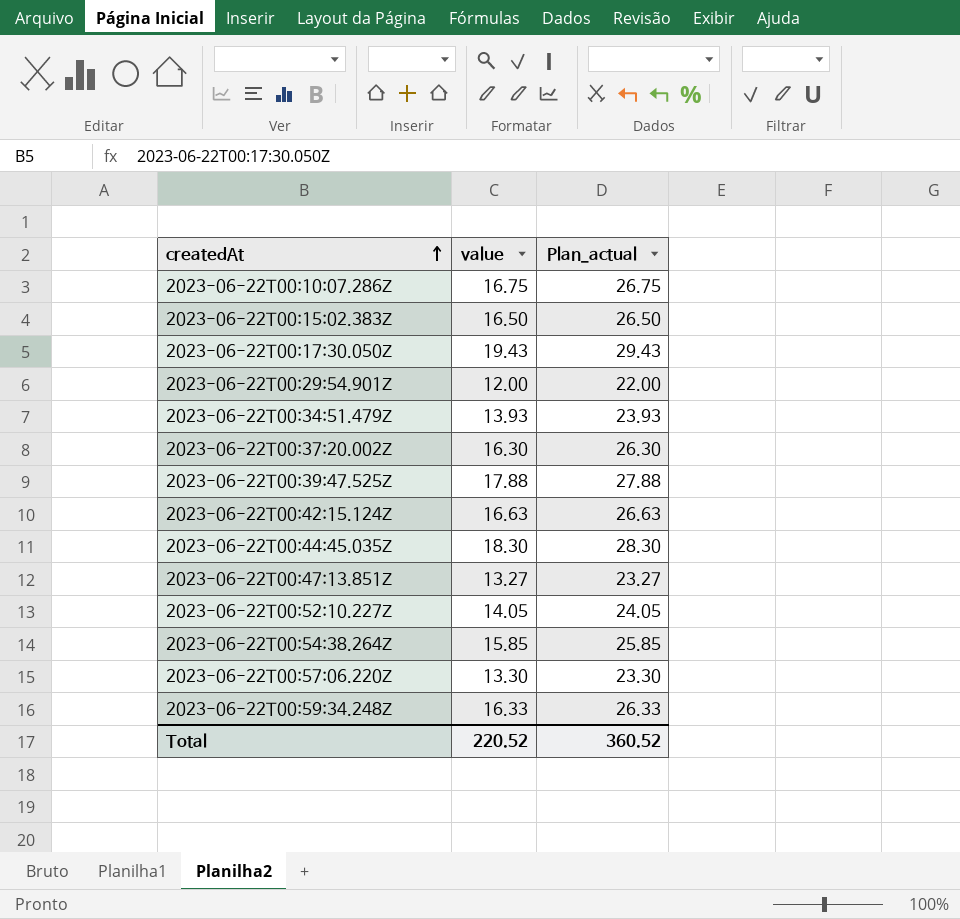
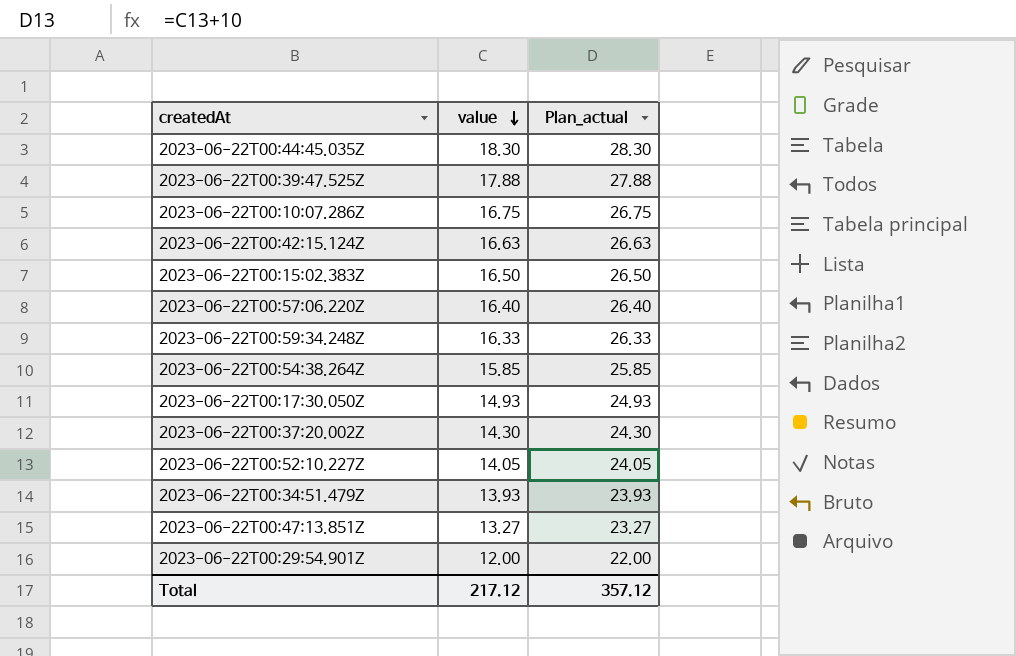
row order: createdAt ascending -> value descending
2023-06-22T00:57:06.220Z | value: 13.30 -> 16.40
2023-06-22T00:57:06.220Z | Plan_actual: 23.30 -> 26.40
2023-06-22T00:17:30.050Z | value: 19.43 -> 14.93
2023-06-22T00:17:30.050Z | Plan_actual: 29.43 -> 24.93
2023-06-22T00:37:20.002Z | value: 16.30 -> 14.30
2023-06-22T00:37:20.002Z | Plan_actual: 26.30 -> 24.30
Total | value: 220.52 -> 217.12
Total | Plan_actual: 360.52 -> 357.12

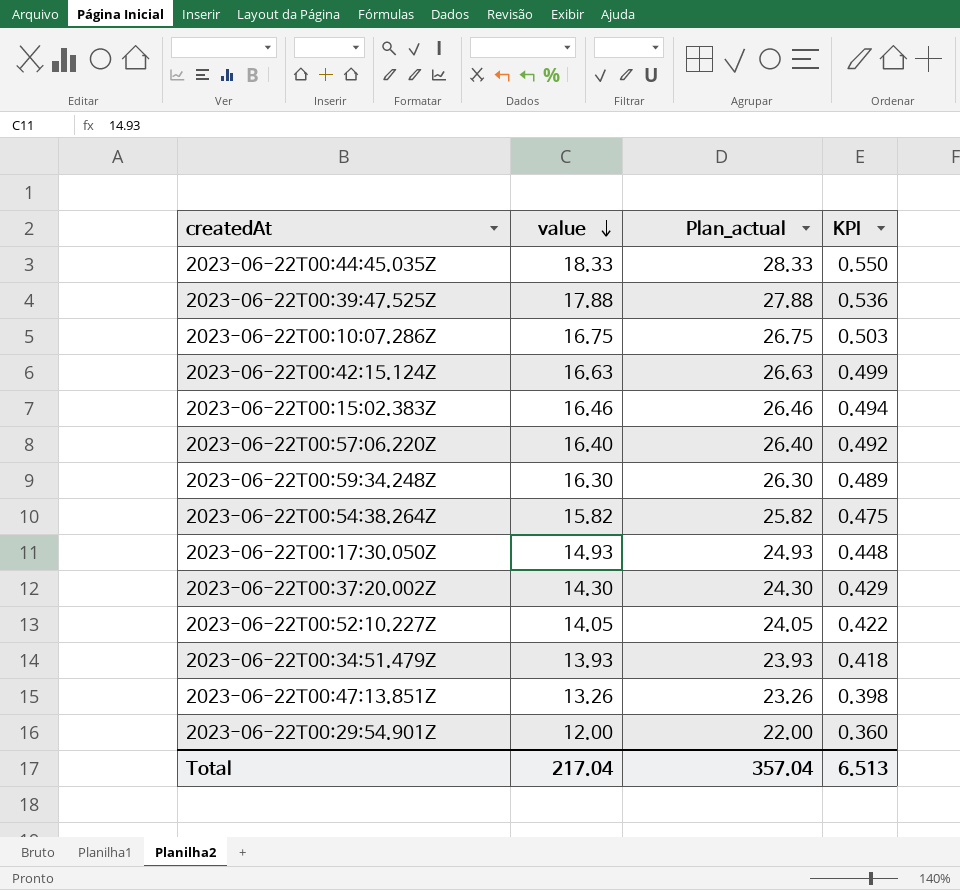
column KPI | formula: none -> [value] * 0.03
2023-06-22T00:44:45.035Z | value: 18.30 -> 18.33
2023-06-22T00:44:45.035Z | Plan_actual: 28.30 -> 28.33
2023-06-22T00:15:02.383Z | value: 16.50 -> 16.46
2023-06-22T00:15:02.383Z | Plan_actual: 26.50 -> 26.46
2023-06-22T00:59:34.248Z | value: 16.33 -> 16.30
2023-06-22T00:59:34.248Z | Plan_actual: 26.33 -> 26.30
2023-06-22T00:54:38.264Z | value: 15.85 -> 15.82
2023-06-22T00:54:38.264Z | Plan_actual: 25.85 -> 25.82
2023-06-22T00:47:13.851Z | value: 13.27 -> 13.26
2023-06-22T00:47:13.851Z | Plan_actual: 23.27 -> 23.26
Total | value: 217.12 -> 217.04
Total | Plan_actual: 357.12 -> 357.04

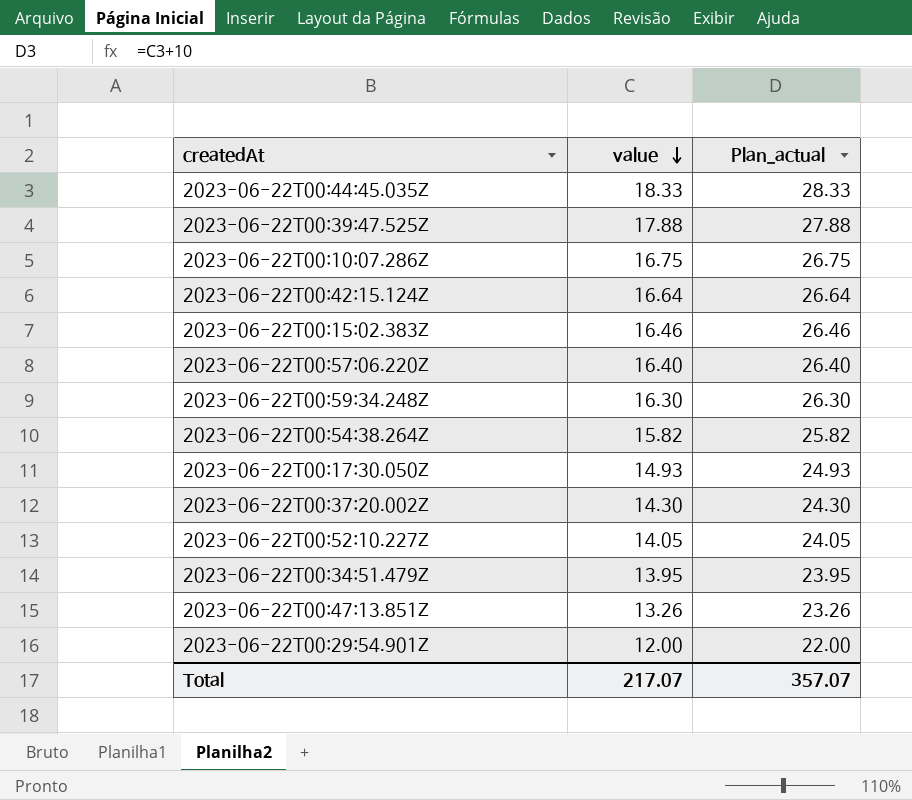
column KPI | formula: [value] * 0.03 -> none
2023-06-22T00:42:15.124Z | value: 16.63 -> 16.64
2023-06-22T00:42:15.124Z | Plan_actual: 26.63 -> 26.64
2023-06-22T00:34:51.479Z | value: 13.93 -> 13.95
2023-06-22T00:34:51.479Z | Plan_actual: 23.93 -> 23.95
Total | value: 217.04 -> 217.07
Total | Plan_actual: 357.04 -> 357.07

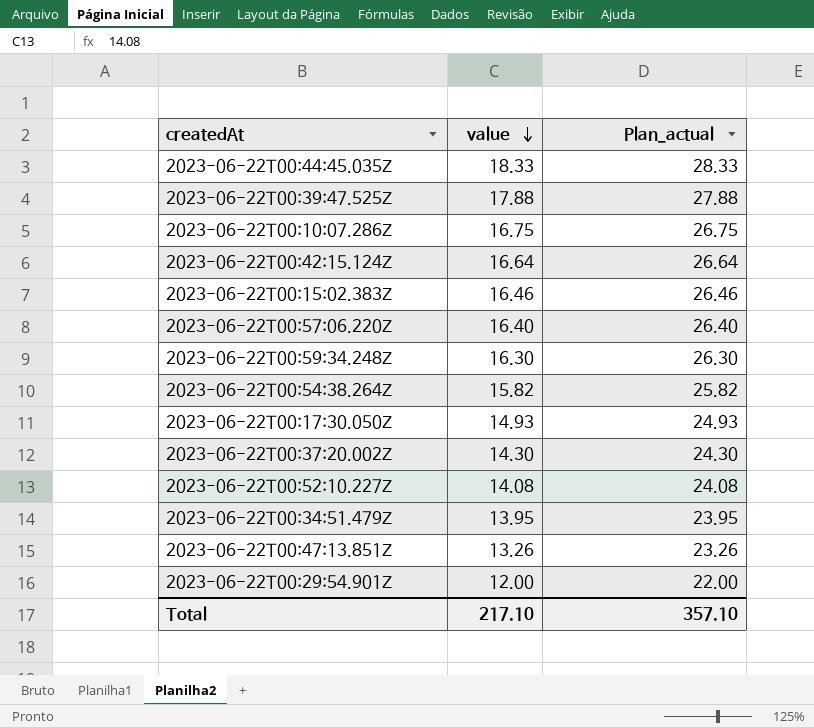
2023-06-22T00:52:10.227Z | value: 14.05 -> 14.08
2023-06-22T00:52:10.227Z | Plan_actual: 24.05 -> 24.08
Total | value: 217.07 -> 217.10
Total | Plan_actual: 357.07 -> 357.10

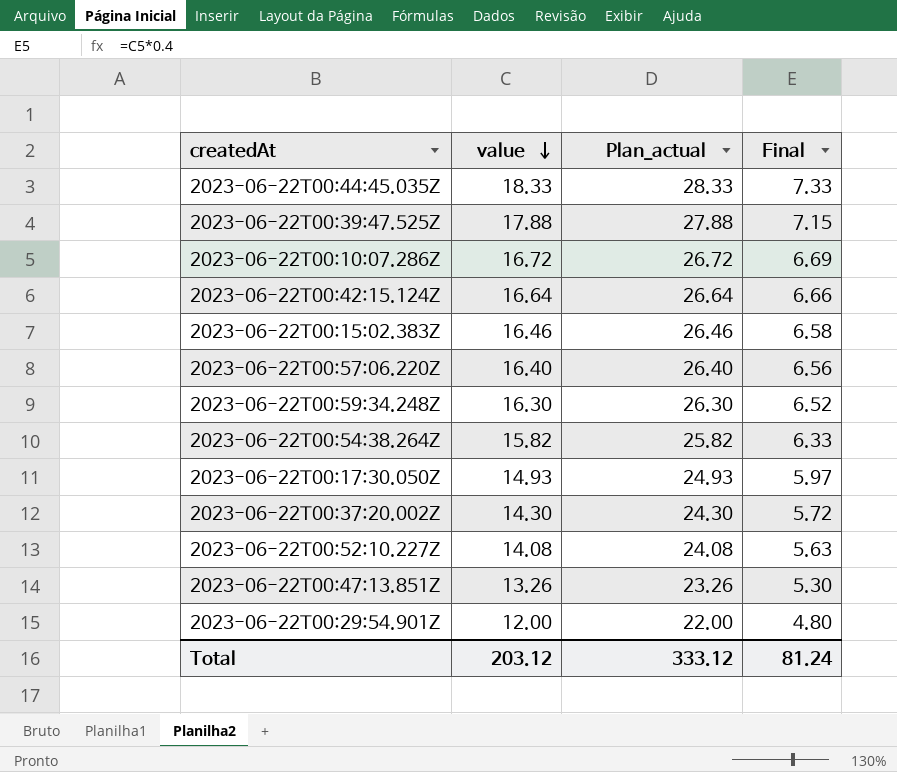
column Final | formula: none -> [value] * 0.4
row 2023-06-22T00:34:51.479Z: 13.95 | 23.95 -> none
2023-06-22T00:10:07.286Z | value: 16.75 -> 16.72
2023-06-22T00:10:07.286Z | Plan_actual: 26.75 -> 26.72
Total | value: 217.10 -> 203.12
Total | Plan_actual: 357.10 -> 333.12

